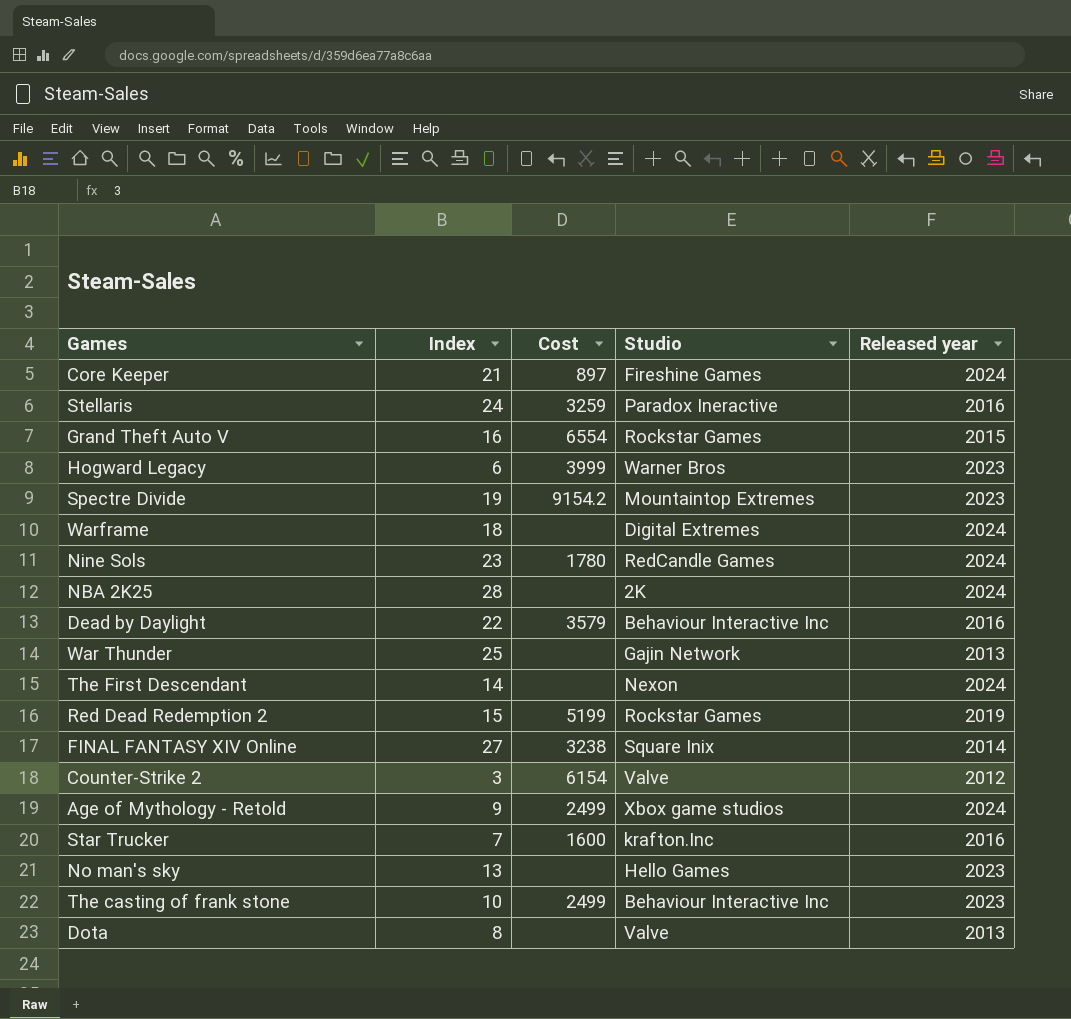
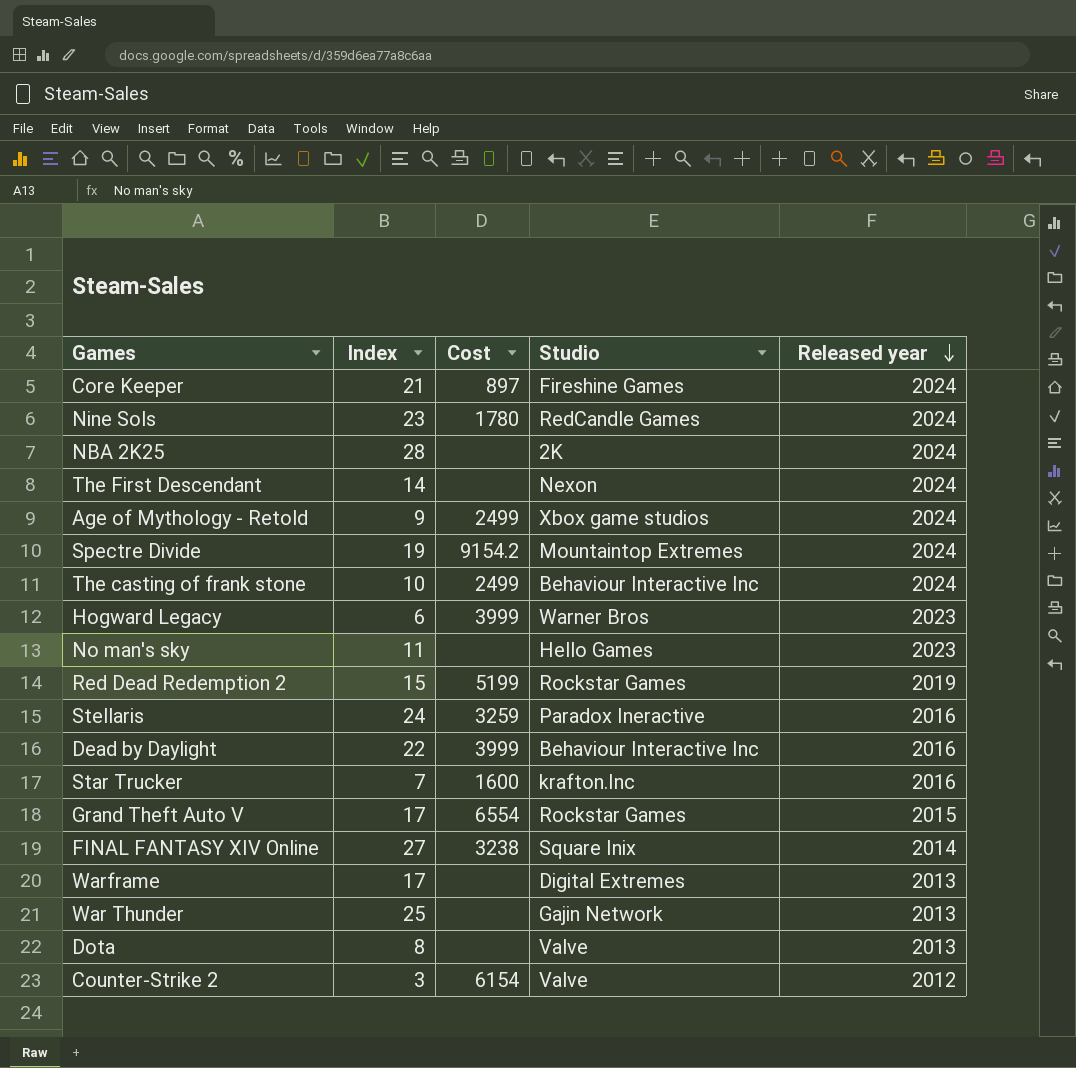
row order: none -> Released year descending
Spectre Divide | Released year: 2023 -> 2024
The casting of frank stone | Released year: 2023 -> 2024
No man's sky | Index: 13 -> 11
Dead by Daylight | Cost: 3579 -> 3999
Grand Theft Auto V | Index: 16 -> 17
Warframe | Index: 18 -> 17
Warframe | Released year: 2024 -> 2013

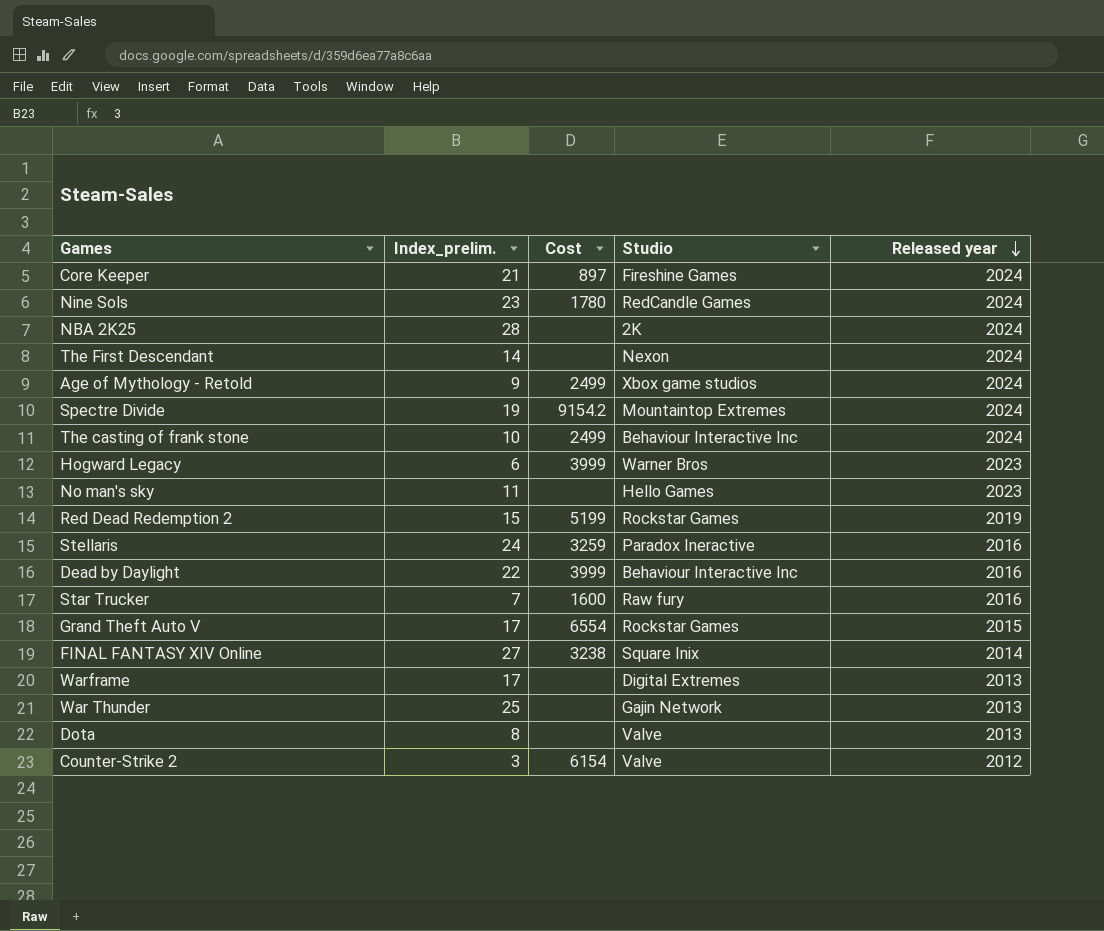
column name: Index -> Index_prelim.
Star Trucker | Studio: krafton.Inc -> Raw fury

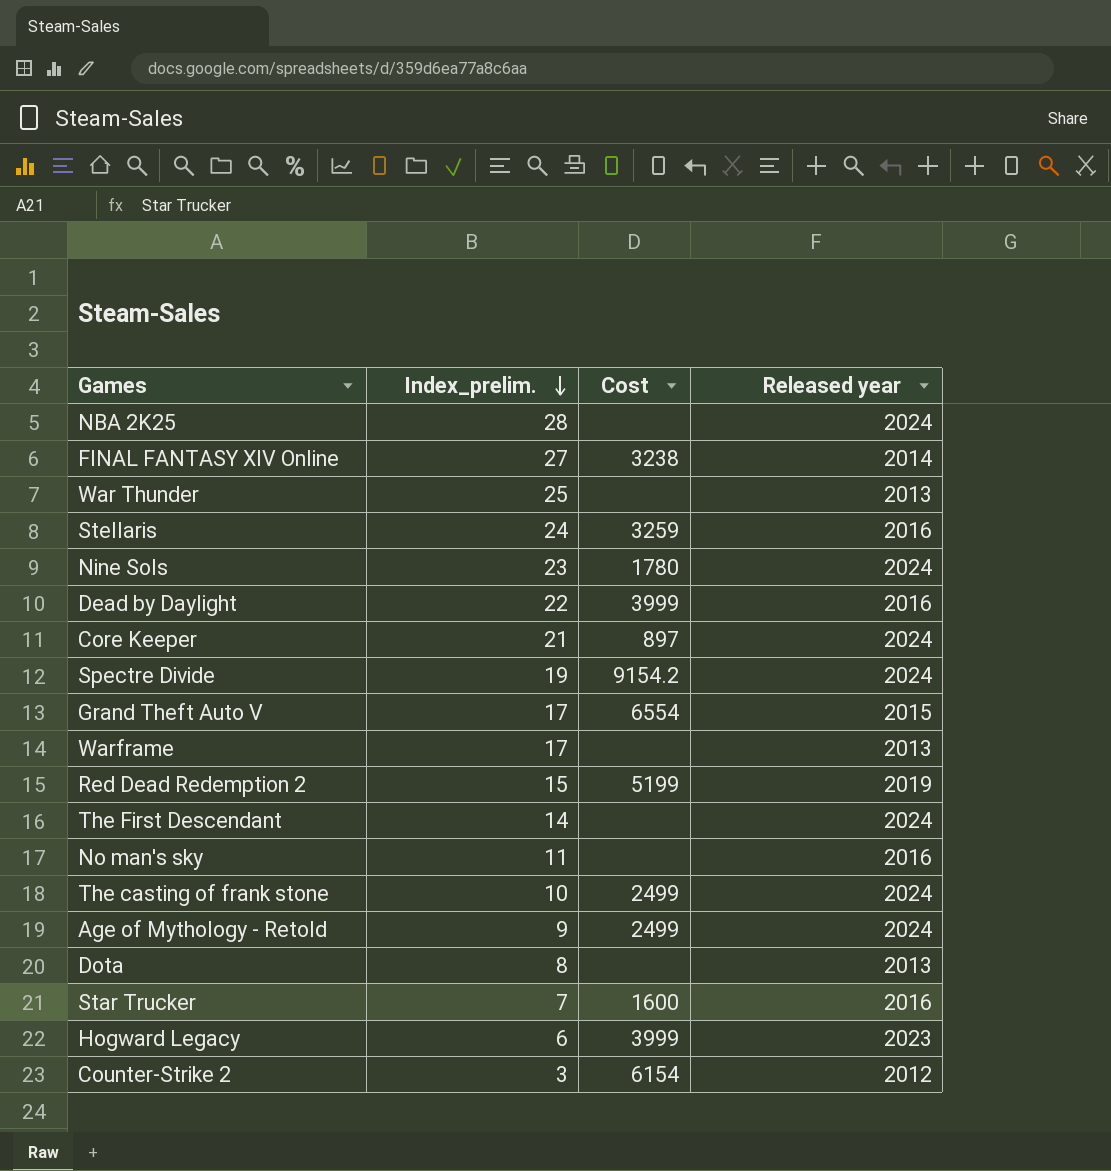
row order: Released year descending -> Index_prelim. descending
column Studio | position: 4 -> none
No man's sky | Released year: 2023 -> 2016

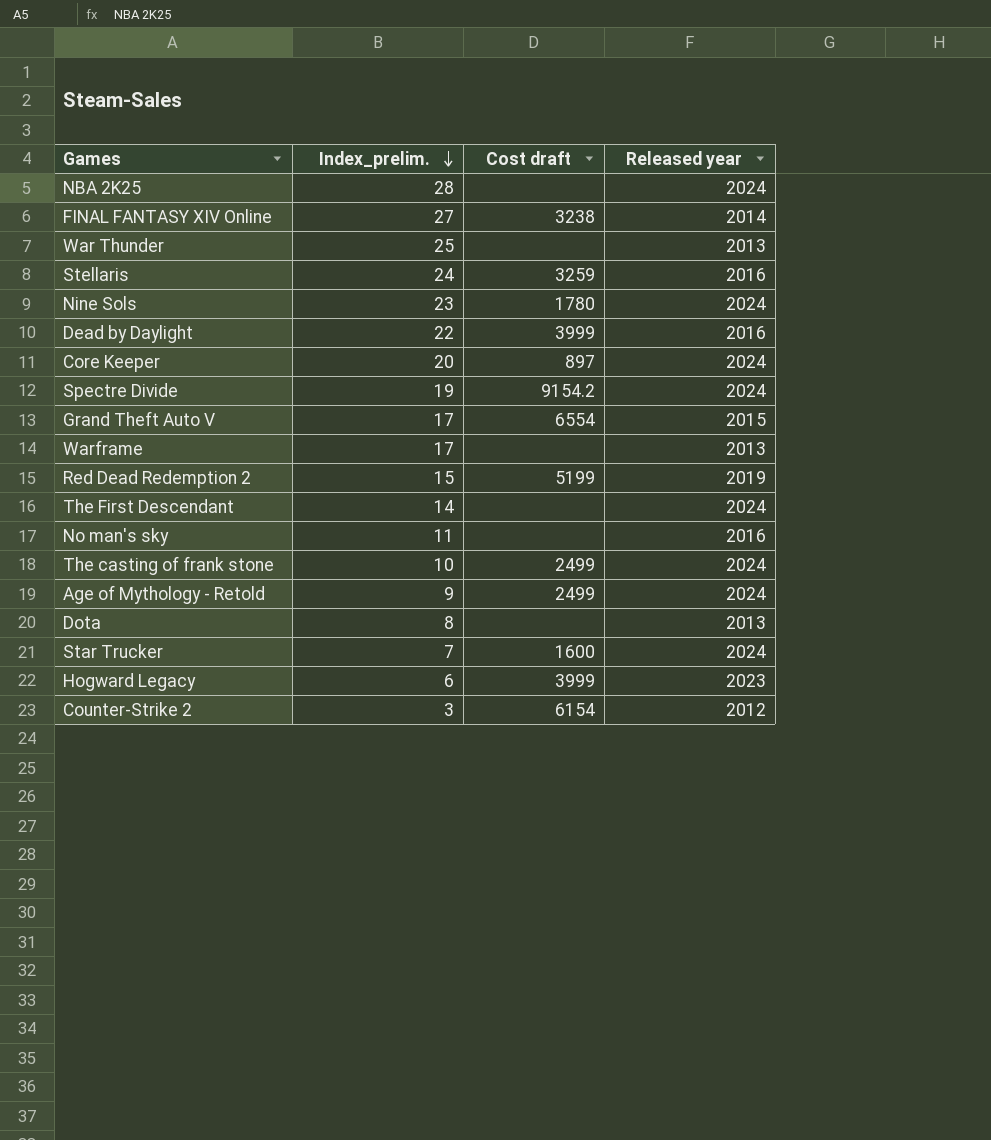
column name: Cost -> Cost draft
Core Keeper | Index_prelim.: 21 -> 20
Star Trucker | Released year: 2016 -> 2024

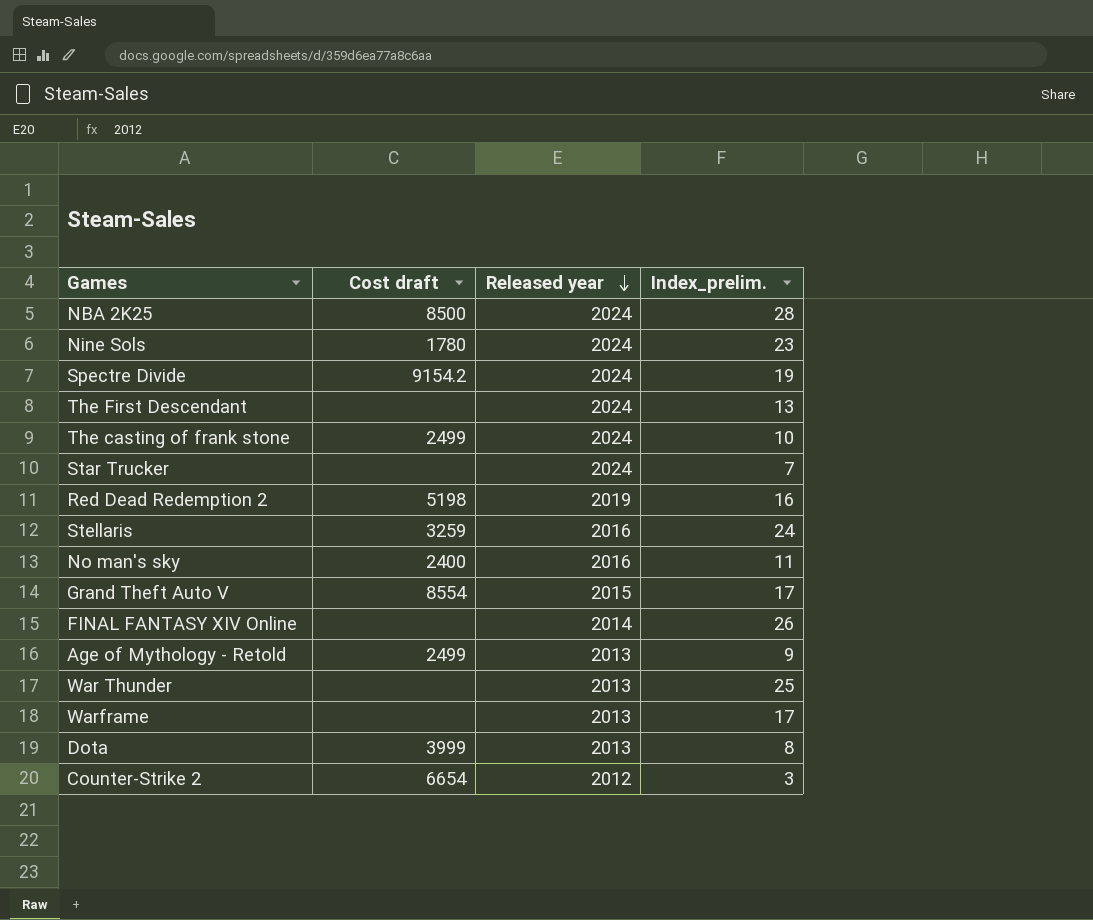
row order: Index_prelim. descending -> Released year descending
column Index_prelim. | position: 2 -> 4
row Dead by Daylight: 22 | 3999 | 2016 -> none
row Core Keeper: 20 | 897 | 2024 -> none
row Hogward Legacy: 6 | 3999 | 2023 -> none
NBA 2K25 | Cost draft: none -> 8500
The First Descendant | Index_prelim.: 14 -> 13
Star Trucker | Cost draft: 1600 -> none
Red Dead Redemption 2 | Cost draft: 5199 -> 5198
Red Dead Redemption 2 | Index_prelim.: 15 -> 16
No man's sky | Cost draft: none -> 2400
Grand Theft Auto V | Cost draft: 6554 -> 8554
FINAL FANTASY XIV Online | Cost draft: 3238 -> none
FINAL FANTASY XIV Online | Index_prelim.: 27 -> 26
Age of Mythology - Retold | Released year: 2024 -> 2013
Dota | Cost draft: none -> 3999
Counter-Strike 2 | Cost draft: 6154 -> 6654

